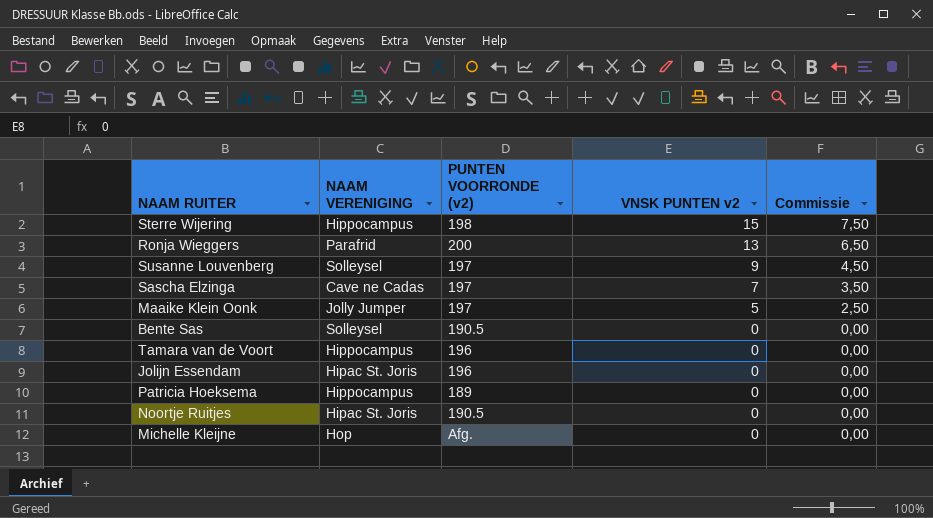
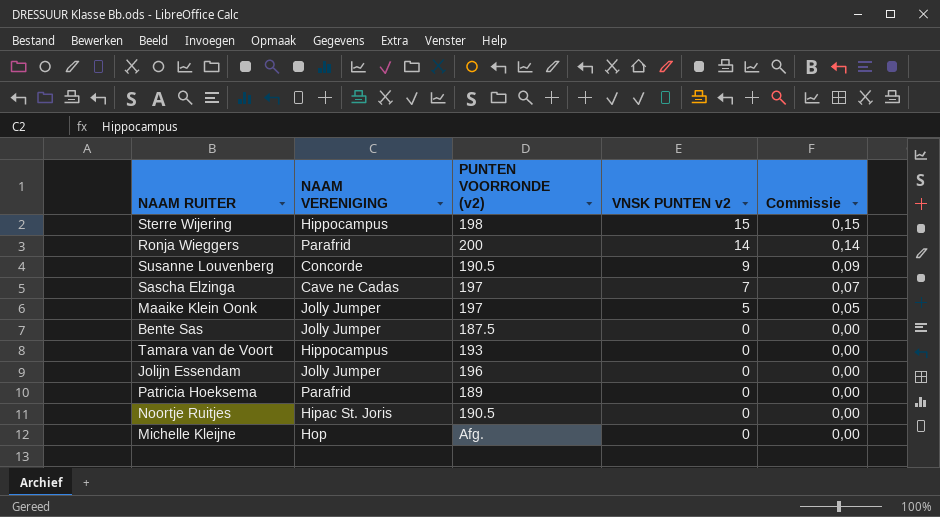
column Commissie | formula: [VNSK PUNTEN v2] * 0,5 -> [VNSK PUNTEN v2] * 0,01
Ronja Wieggers | VNSK PUNTEN v2: 13 -> 14
Susanne Louvenberg | NAAM VERENIGING: Solleysel -> Concorde
Susanne Louvenberg | PUNTEN VOORRONDE (v2): 197 -> 190.5
Bente Sas | NAAM VERENIGING: Solleysel -> Jolly Jumper
Bente Sas | PUNTEN VOORRONDE (v2): 190.5 -> 187.5
Tamara van de Voort | PUNTEN VOORRONDE (v2): 196 -> 193
Jolijn Essendam | NAAM VERENIGING: Hipac St. Joris -> Jolly Jumper
Patricia Hoeksema | NAAM VERENIGING: Hippocampus -> Parafrid

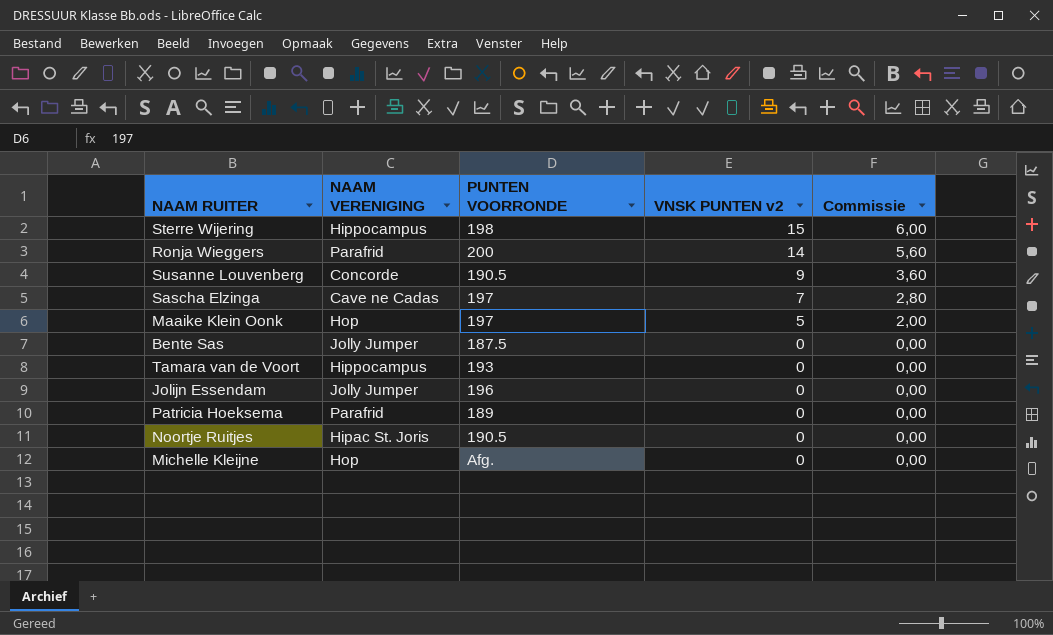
column name: PUNTEN VOORRONDE (v2) -> PUNTEN VOORRONDE
column Commissie | formula: [VNSK PUNTEN v2] * 0,01 -> [VNSK PUNTEN v2] * 0,4
Maaike Klein Oonk | NAAM VERENIGING: Jolly Jumper -> Hop

